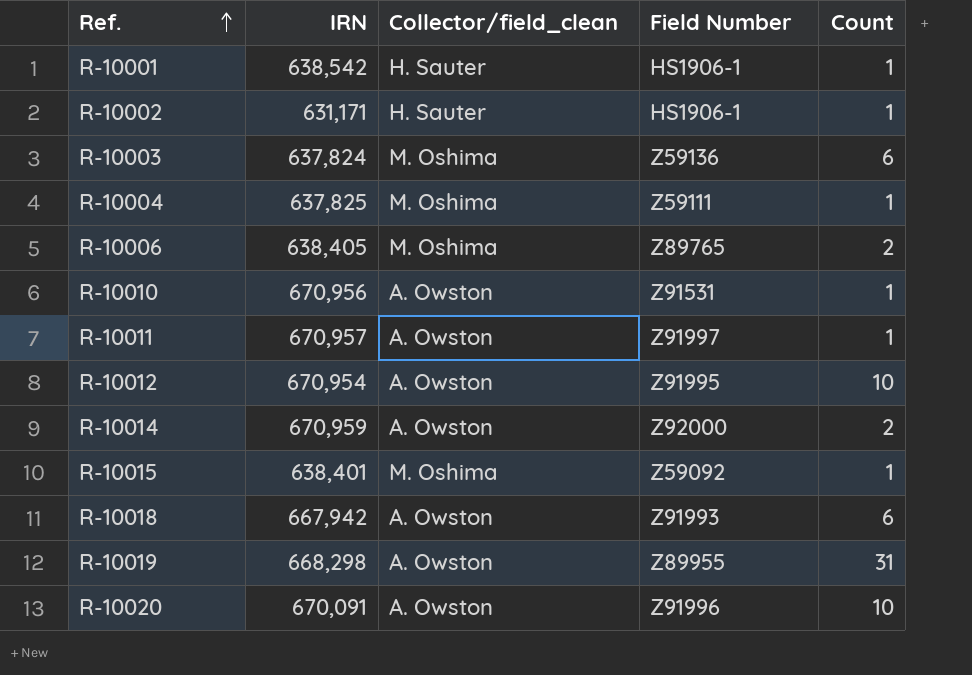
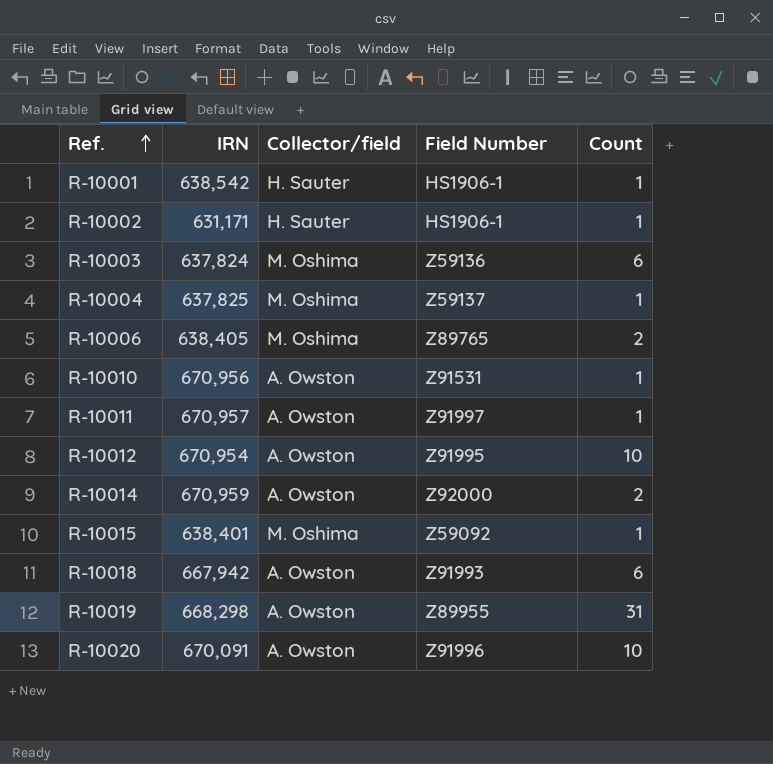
column name: Collector/field_clean -> Collector/field
R-10004 | Field Number: Z59111 -> Z59137

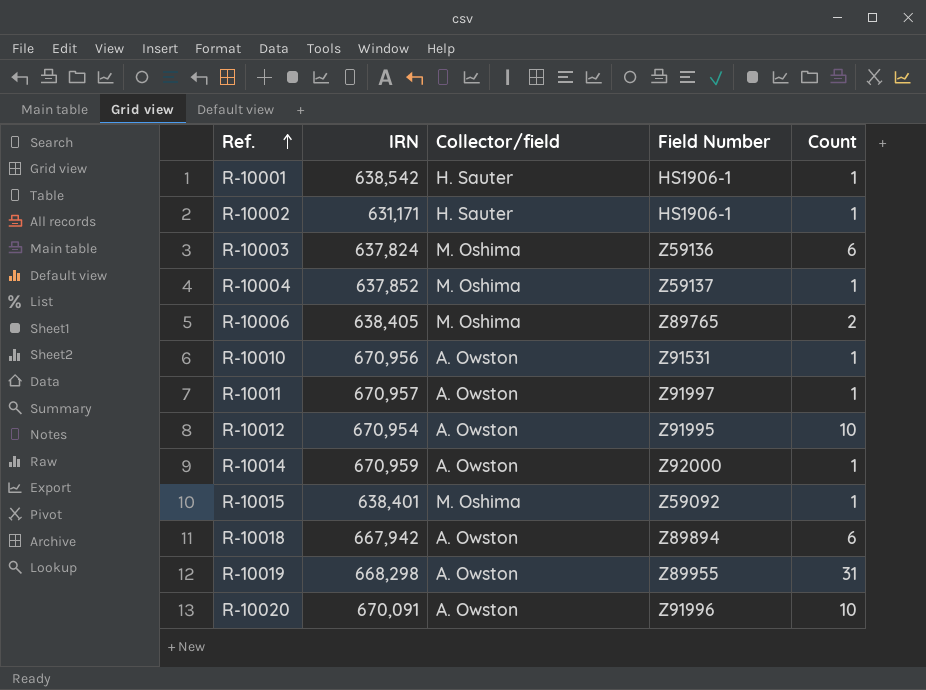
R-10004 | IRN: 637,825 -> 637,852
R-10014 | Count: 2 -> 1
R-10018 | Field Number: Z91993 -> Z89894

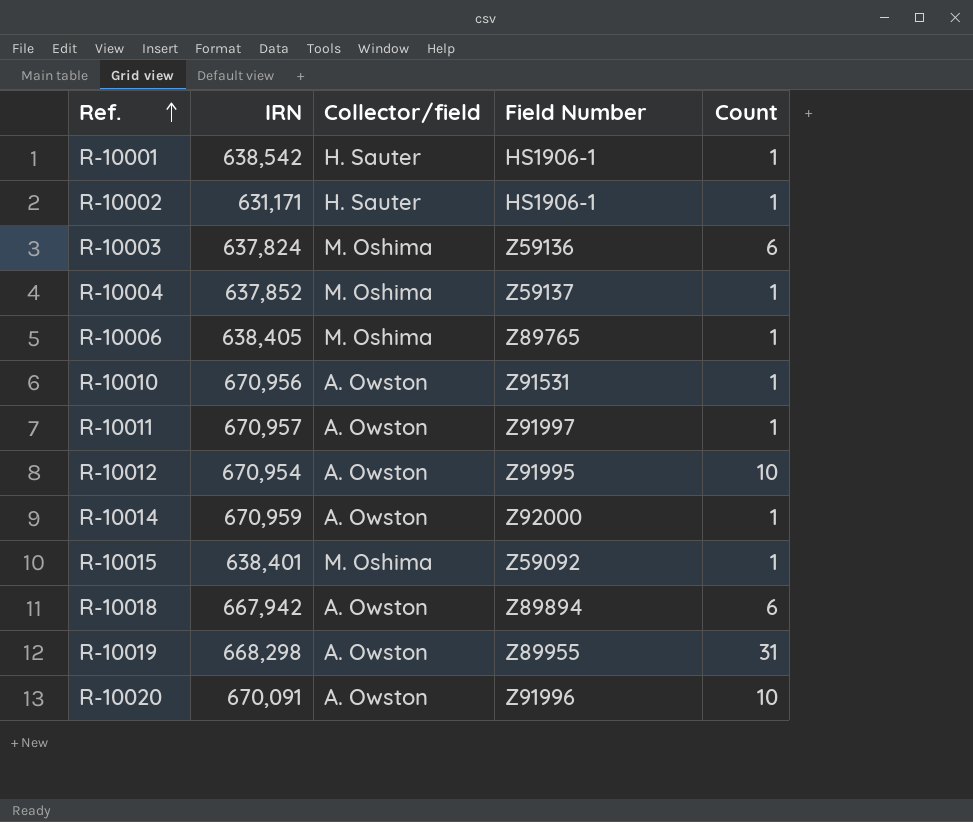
R-10006 | Count: 2 -> 1

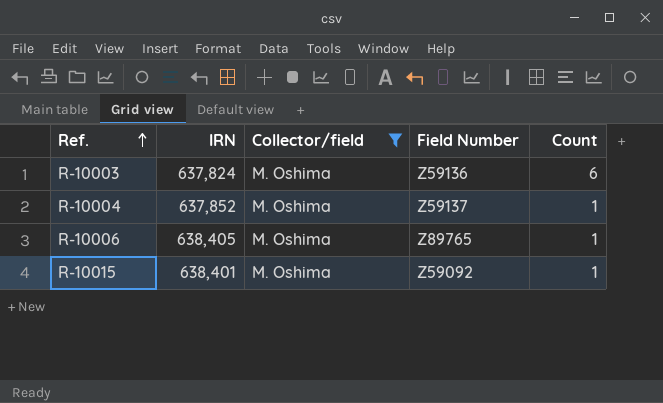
filter: none -> Collector/field = M. Oshima

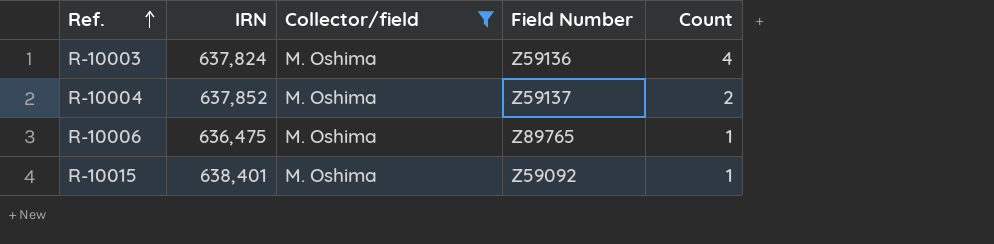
R-10003 | Count: 6 -> 4
R-10004 | Count: 1 -> 2
R-10006 | IRN: 638,405 -> 636,475

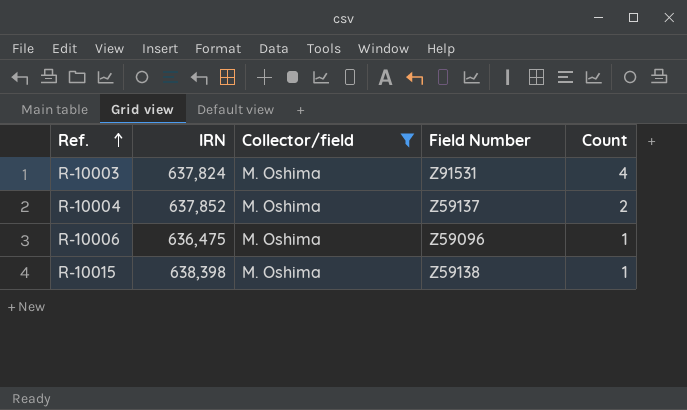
R-10003 | Field Number: Z59136 -> Z91531
R-10006 | Field Number: Z89765 -> Z59096
R-10015 | IRN: 638,401 -> 638,398
R-10015 | Field Number: Z59092 -> Z59138

